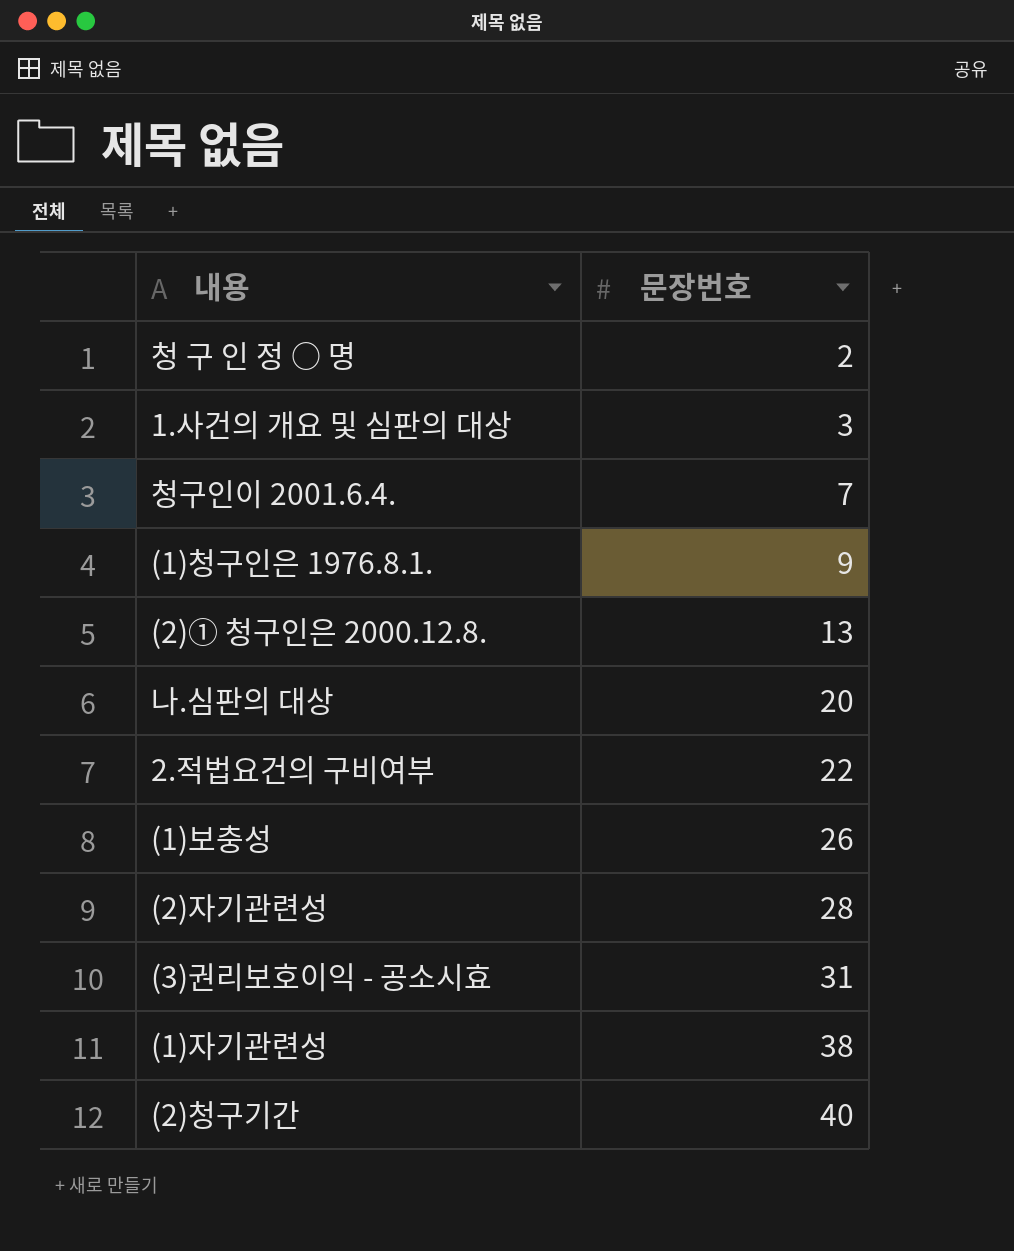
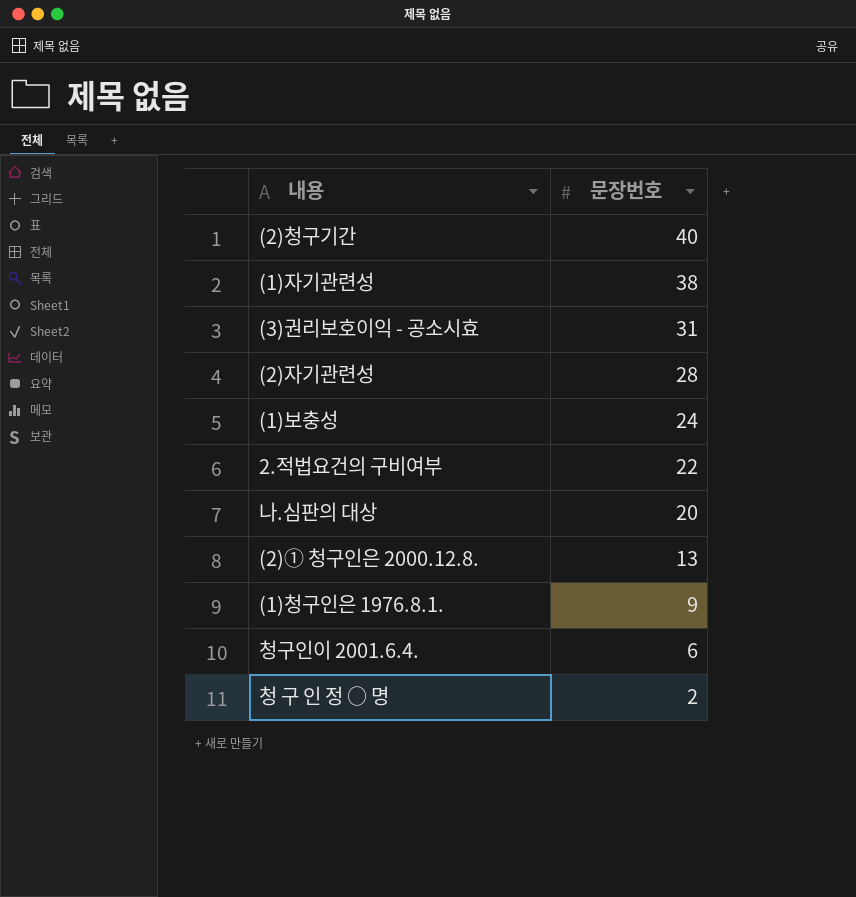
row order: 문장번호 ascending -> 문장번호 descending
row 1.사건의 개요 및 심판의 대상: 3 -> none
(1)보충성 | 문장번호: 26 -> 24
청구인이 2001.6.4. | 문장번호: 7 -> 6

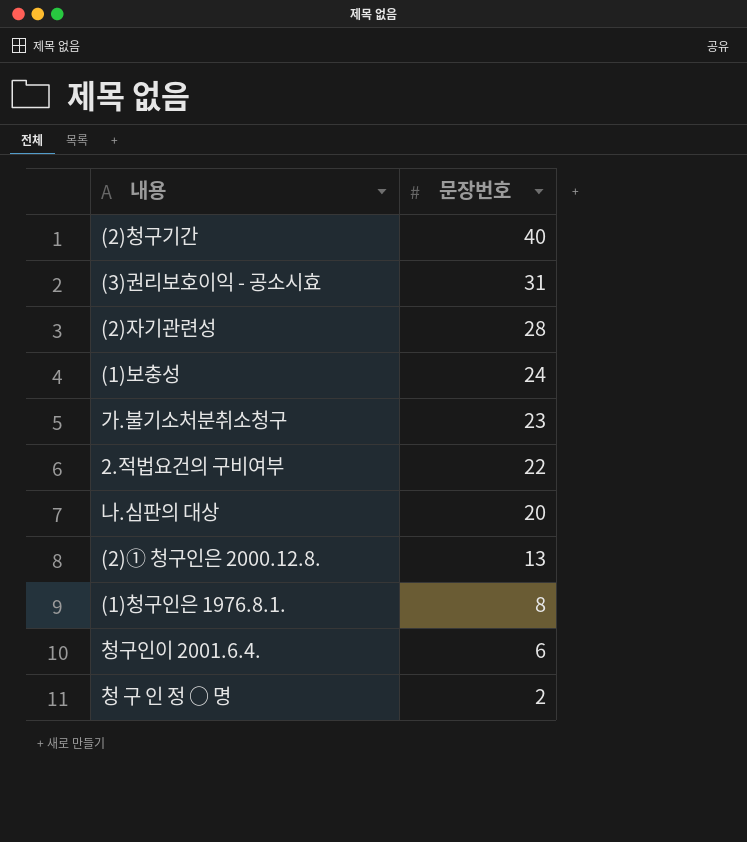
row (1)자기관련성: 38 -> none
row 가.불기소처분취소청구: none -> 23
(1)청구인은 1976.8.1. | 문장번호: 9 -> 8

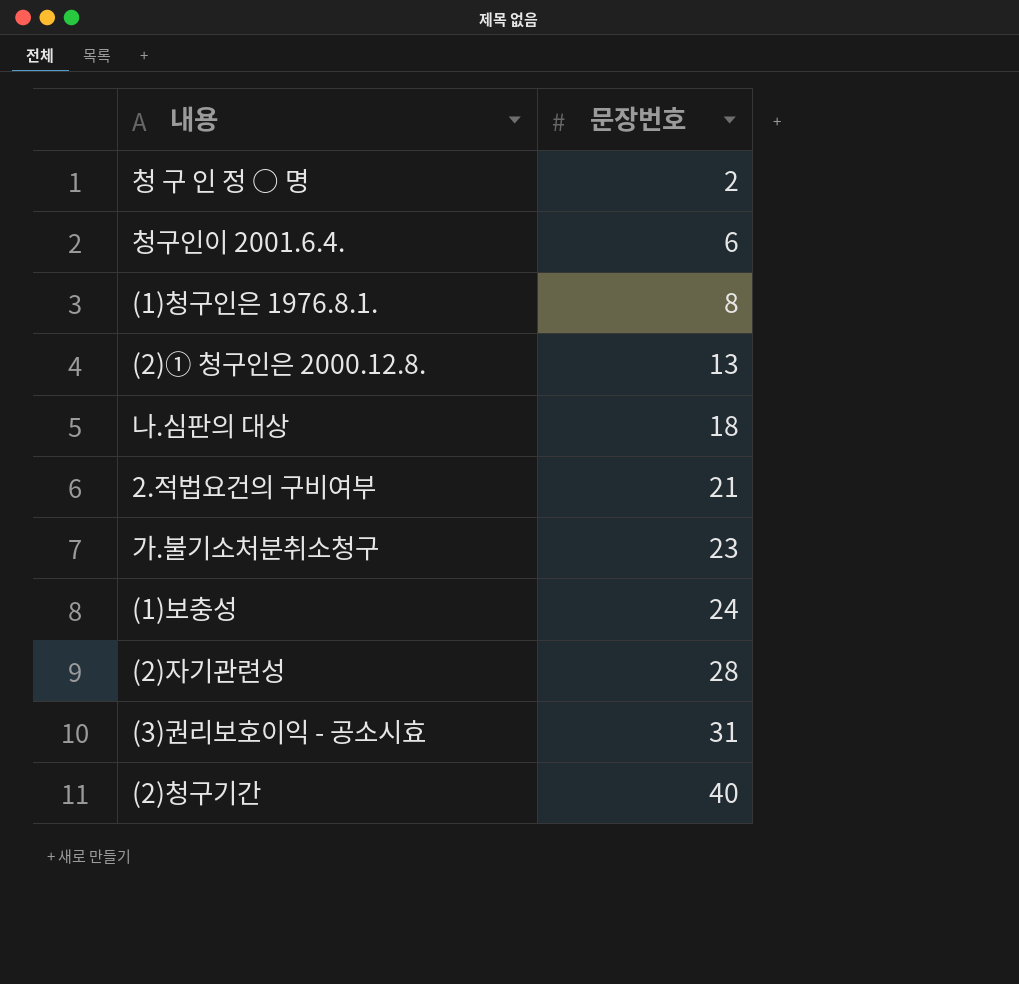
row order: 문장번호 descending -> 문장번호 ascending
나.심판의 대상 | 문장번호: 20 -> 18
2.적법요건의 구비여부 | 문장번호: 22 -> 21

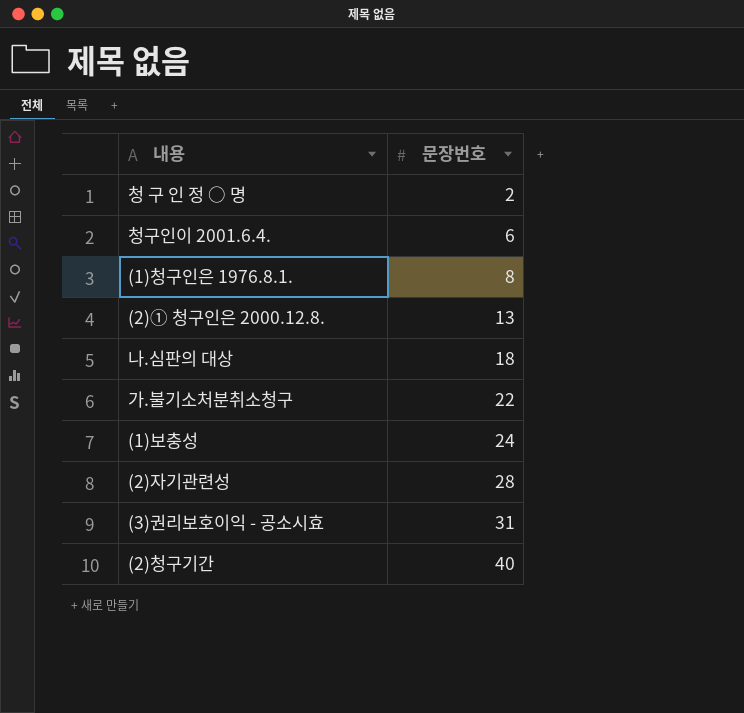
row 2.적법요건의 구비여부: 21 -> none
가.불기소처분취소청구 | 문장번호: 23 -> 22

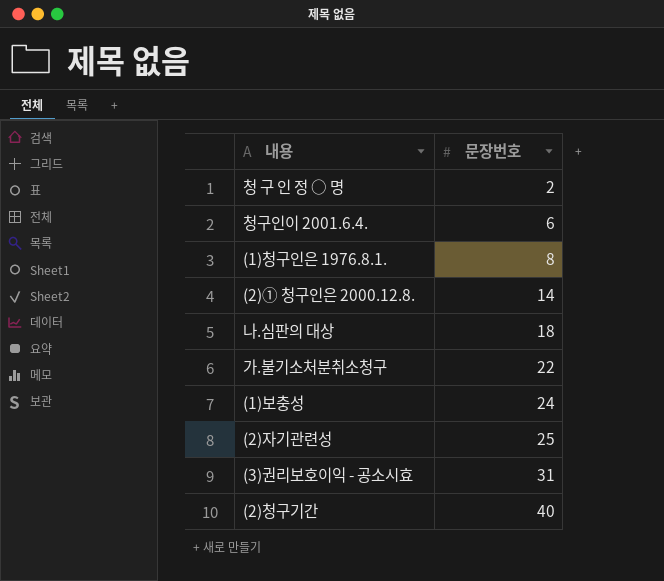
(2)① 청구인은 2000.12.8. | 문장번호: 13 -> 14
(2)자기관련성 | 문장번호: 28 -> 25

